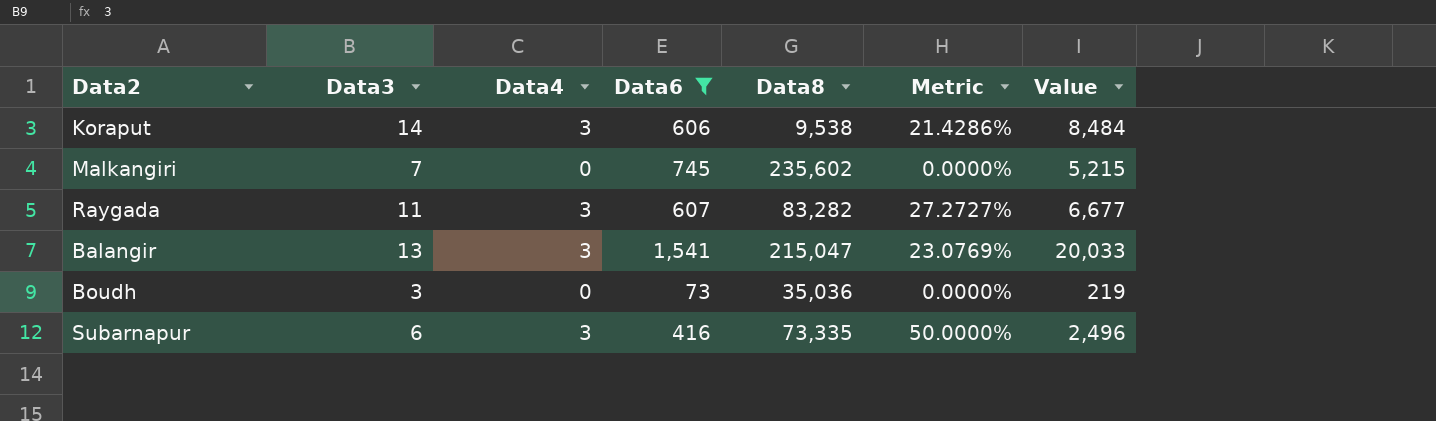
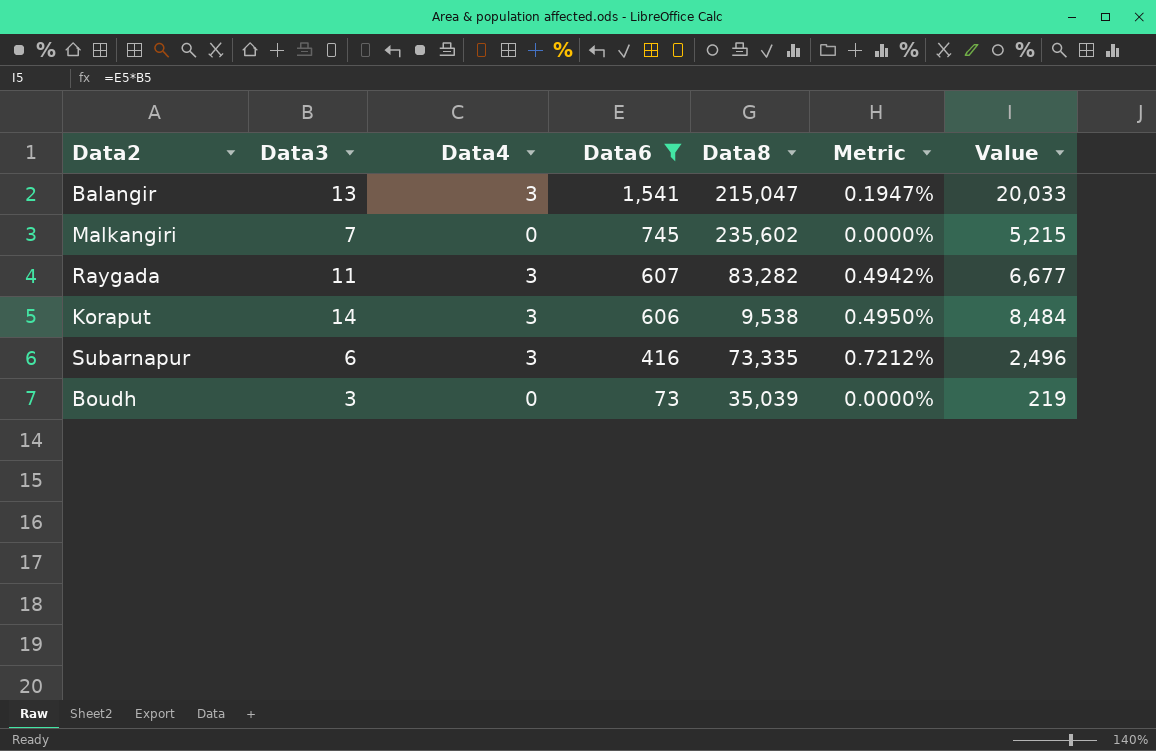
row order: none -> Data6 descending
column Metric | formula: [Data4] / [Data3] -> [Data4] / [Data6]
Boudh | Data8: 35,036 -> 35,039

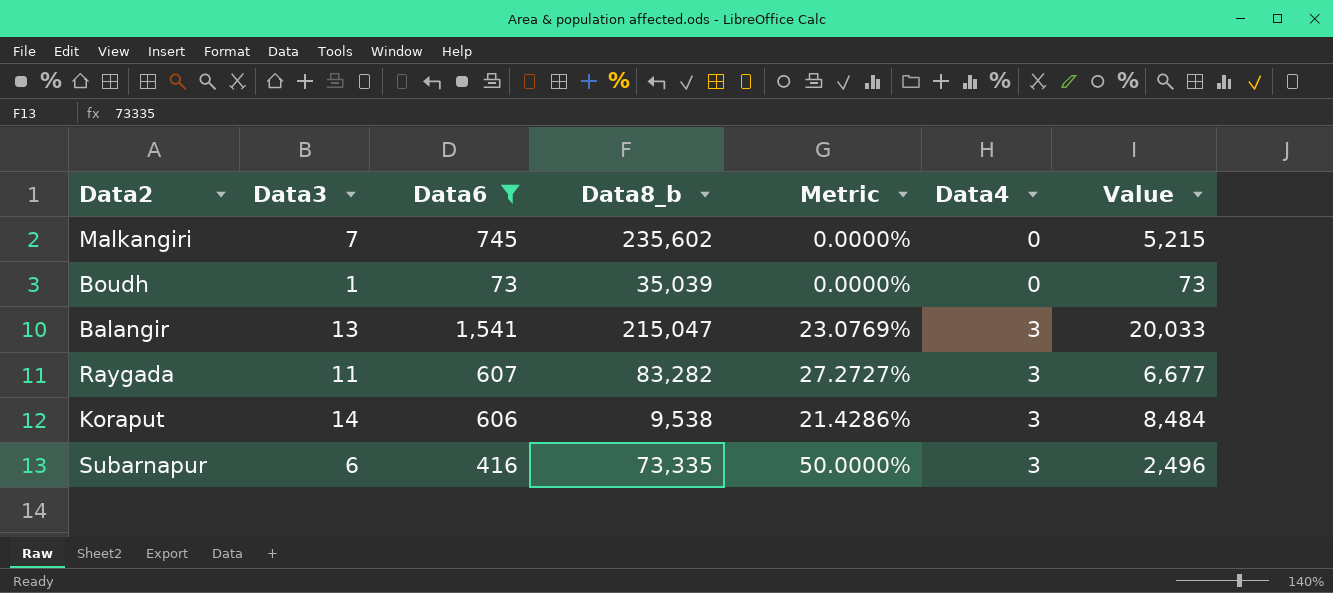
row order: Data6 descending -> Data4 ascending
column name: Data8 -> Data8_b
column Metric | formula: [Data4] / [Data6] -> [Data4] / [Data3]
column Data4 | position: 3 -> 6
Boudh | Data3: 3 -> 1
Boudh | Value: 219 -> 73

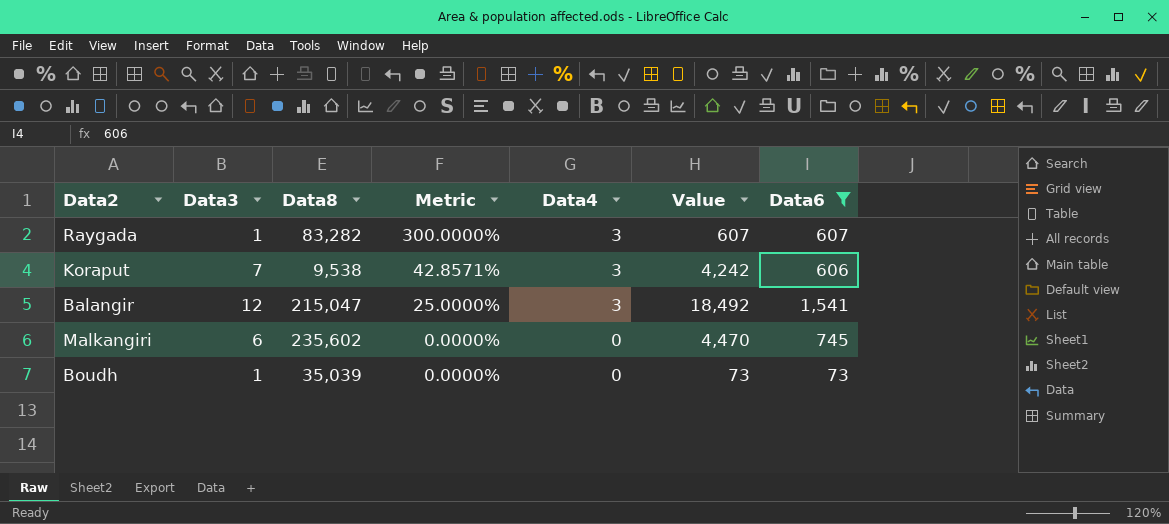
row order: Data4 ascending -> Metric descending
column name: Data8_b -> Data8
column Data6 | position: 3 -> 7
row Subarnapur: 6 | 416 | 73,335 | 50.0000% | 3 | 2,496 -> none
Raygada | Data3: 11 -> 1
Raygada | Metric: 27.2727% -> 300.0000%
Raygada | Value: 6,677 -> 607
Koraput | Data3: 14 -> 7
Koraput | Metric: 21.4286% -> 42.8571%
Koraput | Value: 8,484 -> 4,242
Balangir | Data3: 13 -> 12
Balangir | Metric: 23.0769% -> 25.0000%
Balangir | Value: 20,033 -> 18,492
Malkangiri | Data3: 7 -> 6
Malkangiri | Value: 5,215 -> 4,470

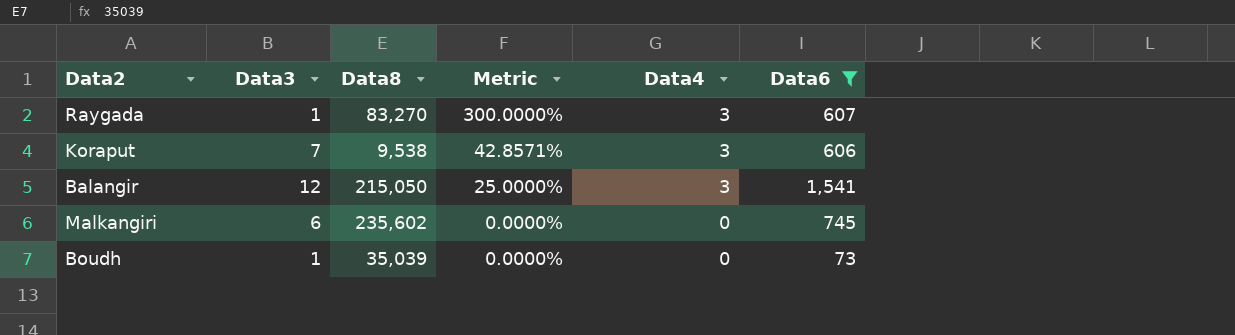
column Value | formula: [Data3] * [Data6] -> none
Raygada | Data8: 83,282 -> 83,270
Balangir | Data8: 215,047 -> 215,050

